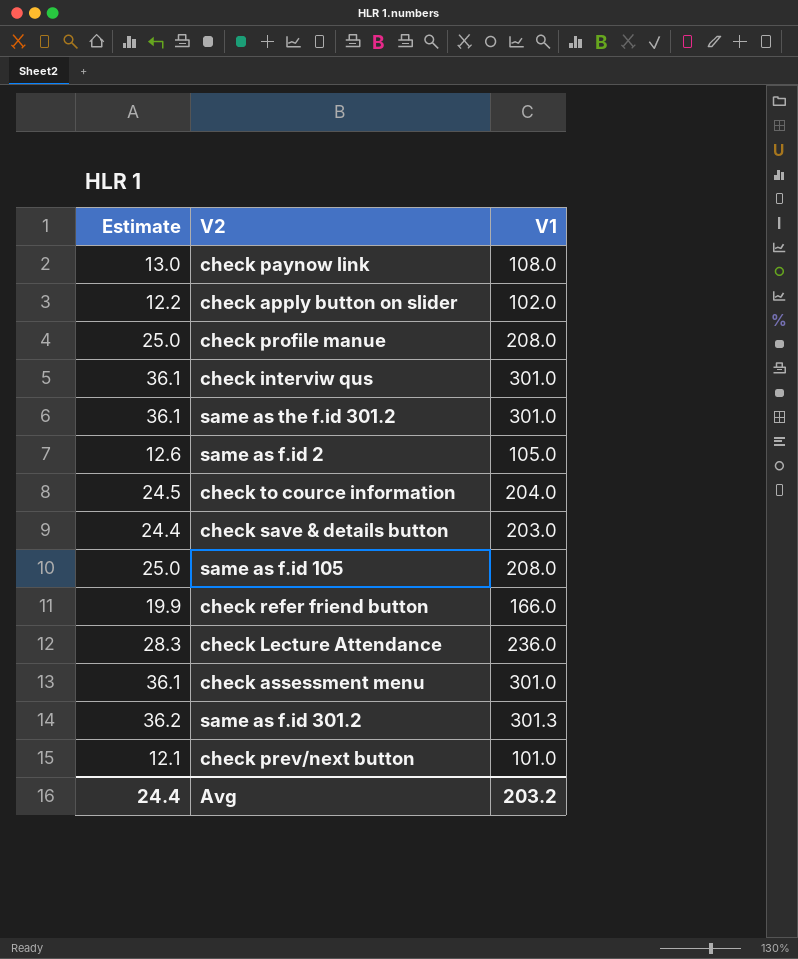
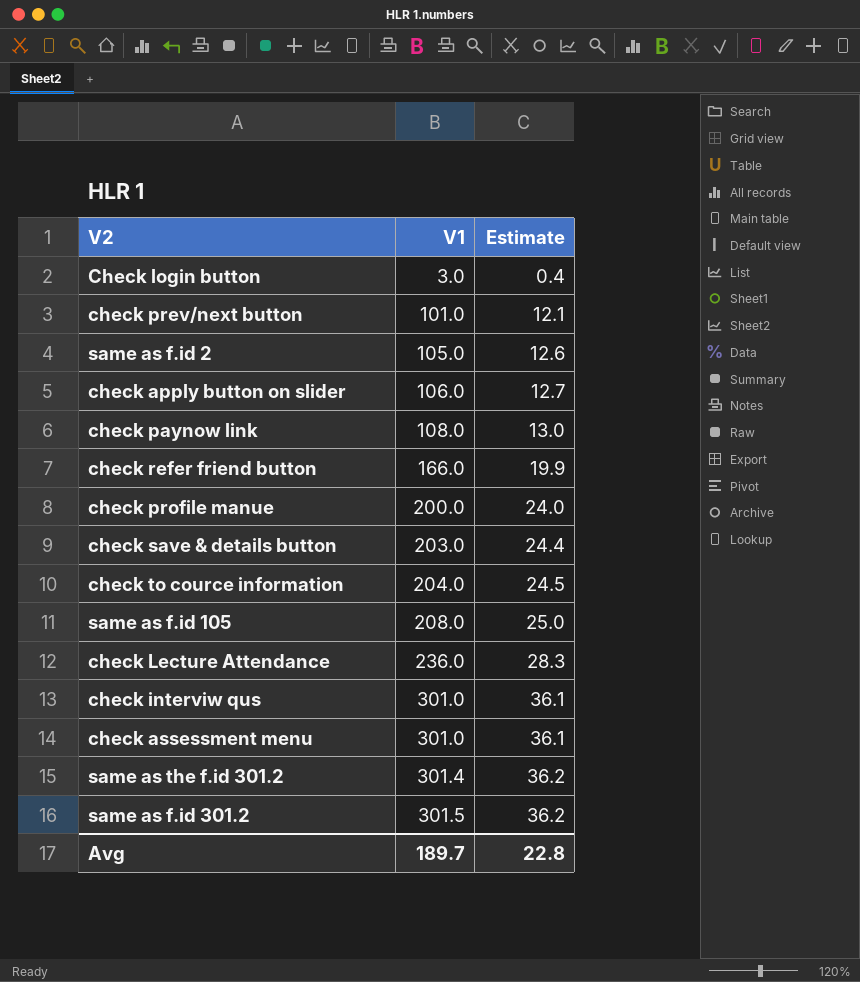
row order: none -> V1 ascending
column Estimate | position: 1 -> 3
row Check login button: none -> 3.0 | 0.4
check apply button on slider | V1: 102.0 -> 106.0
check apply button on slider | Estimate: 12.2 -> 12.7
check profile manue | V1: 208.0 -> 200.0
check profile manue | Estimate: 25.0 -> 24.0
same as the f.id 301.2 | V1: 301.0 -> 301.4
same as the f.id 301.2 | Estimate: 36.1 -> 36.2
same as f.id 301.2 | V1: 301.3 -> 301.5
Avg | V1: 203.2 -> 189.7
Avg | Estimate: 24.4 -> 22.8

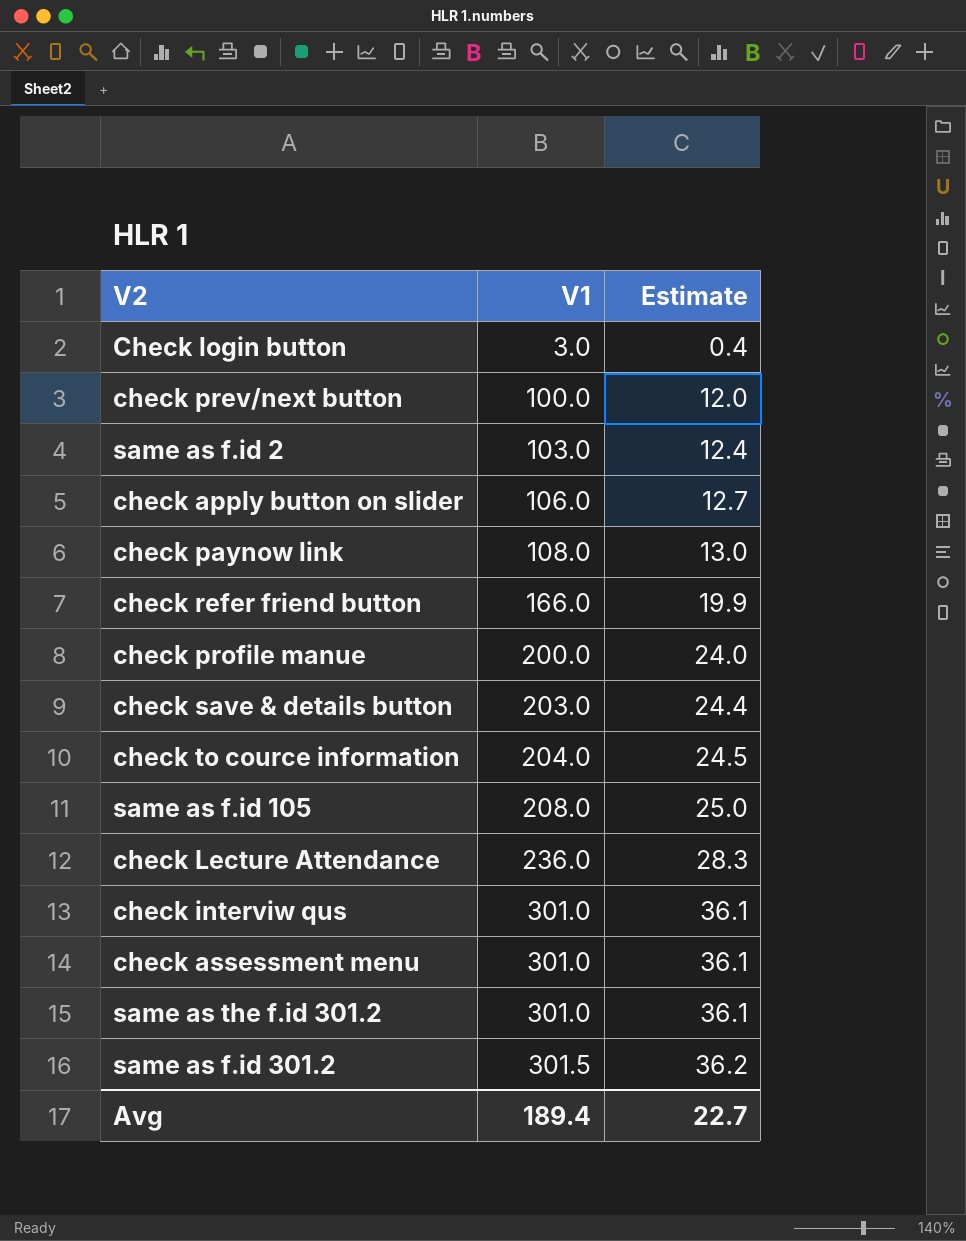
check prev/next button | V1: 101.0 -> 100.0
check prev/next button | Estimate: 12.1 -> 12.0
same as f.id 2 | V1: 105.0 -> 103.0
same as f.id 2 | Estimate: 12.6 -> 12.4
same as the f.id 301.2 | V1: 301.4 -> 301.0
same as the f.id 301.2 | Estimate: 36.2 -> 36.1
Avg | V1: 189.7 -> 189.4
Avg | Estimate: 22.8 -> 22.7

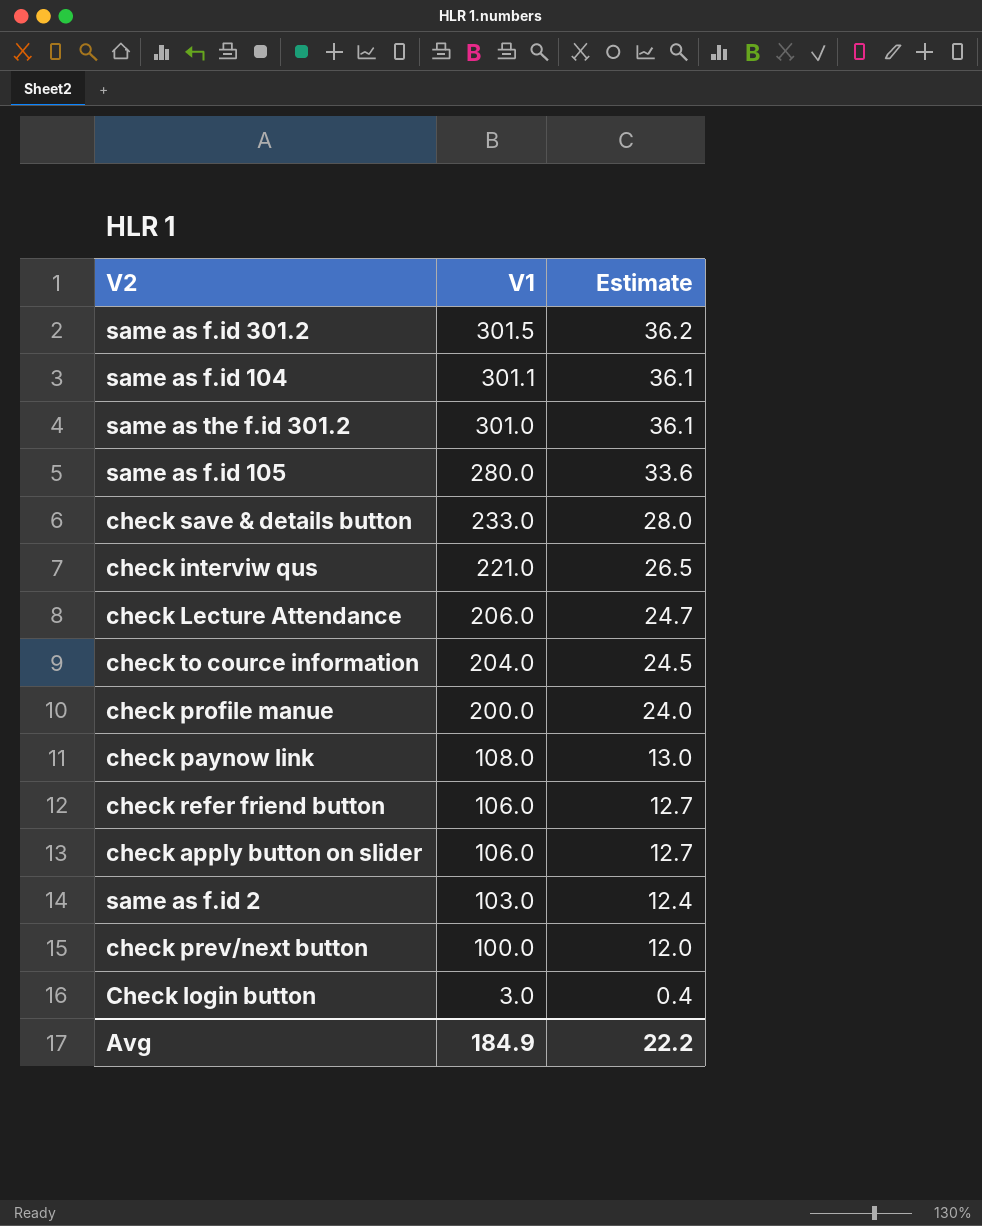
row order: V1 ascending -> V1 descending
row check assessment menu: 301.0 | 36.1 -> none
row same as f.id 104: none -> 301.1 | 36.1
same as f.id 105 | V1: 208.0 -> 280.0
same as f.id 105 | Estimate: 25.0 -> 33.6
check save & details button | V1: 203.0 -> 233.0
check save & details button | Estimate: 24.4 -> 28.0
check interviw qus | V1: 301.0 -> 221.0
check interviw qus | Estimate: 36.1 -> 26.5
check Lecture Attendance | V1: 236.0 -> 206.0
check Lecture Attendance | Estimate: 28.3 -> 24.7
check refer friend button | V1: 166.0 -> 106.0
check refer friend button | Estimate: 19.9 -> 12.7
Avg | V1: 189.4 -> 184.9
Avg | Estimate: 22.7 -> 22.2

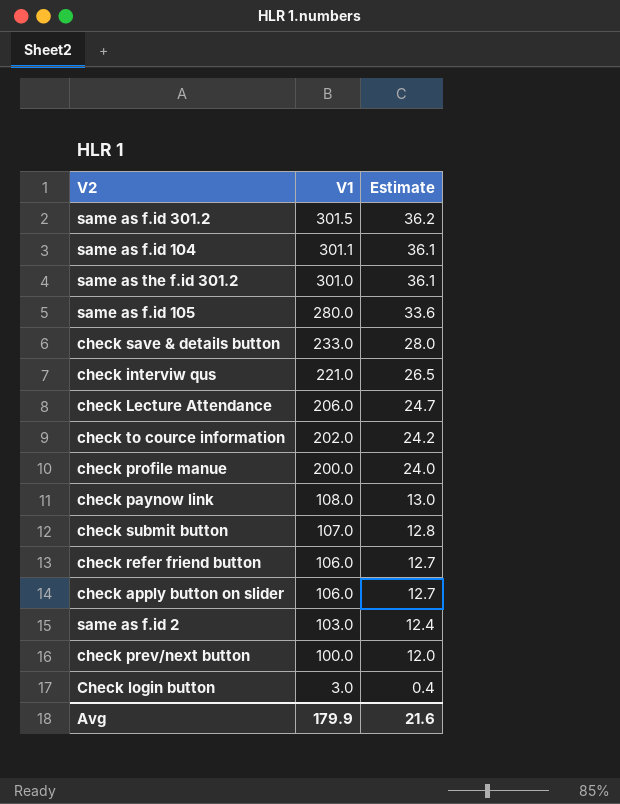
check to cource information | V1: 204.0 -> 202.0
check to cource information | Estimate: 24.5 -> 24.2
row check submit button: none -> 107.0 | 12.8
Avg | V1: 184.9 -> 179.9
Avg | Estimate: 22.2 -> 21.6

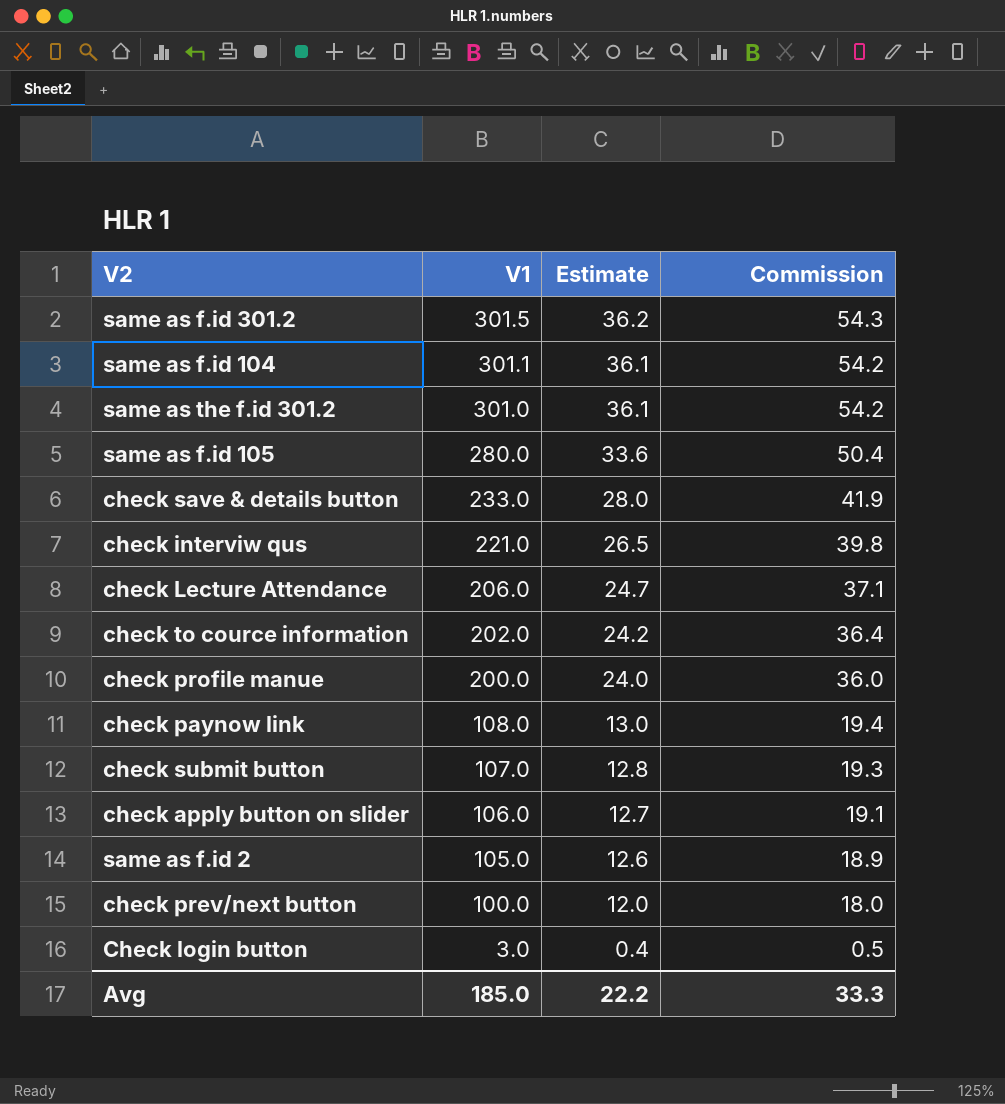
column Commission | formula: none -> [V1] * 0.18
row check refer friend button: 106.0 | 12.7 -> none
same as f.id 2 | V1: 103.0 -> 105.0
same as f.id 2 | Estimate: 12.4 -> 12.6
Avg | V1: 179.9 -> 185.0
Avg | Estimate: 21.6 -> 22.2

